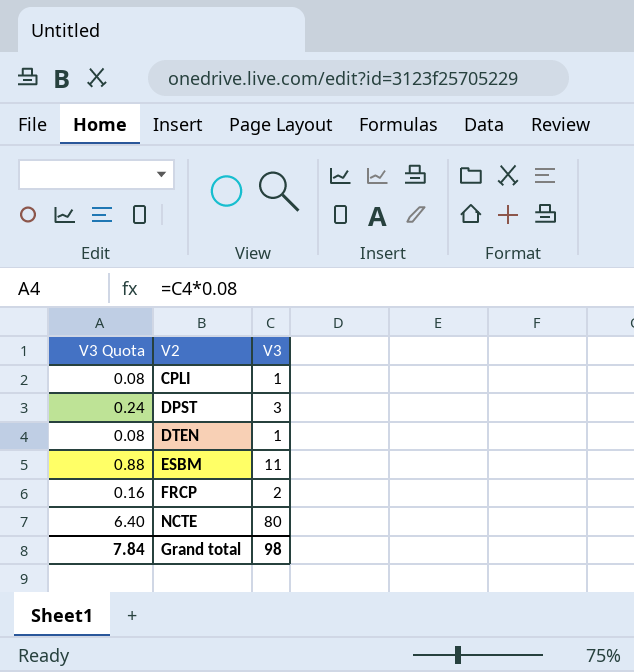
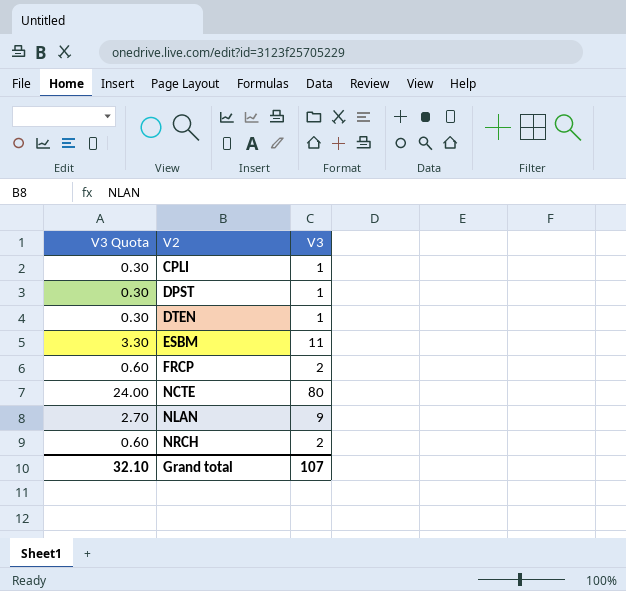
column V3 Quota | formula: [V3] * 0.08 -> [V3] * 0.3
DPST | V3: 3 -> 1
row NLAN: none -> 2.70 | 9
row NRCH: none -> 0.60 | 2
Grand total | V3 Quota: 7.84 -> 32.10
Grand total | V3: 98 -> 107

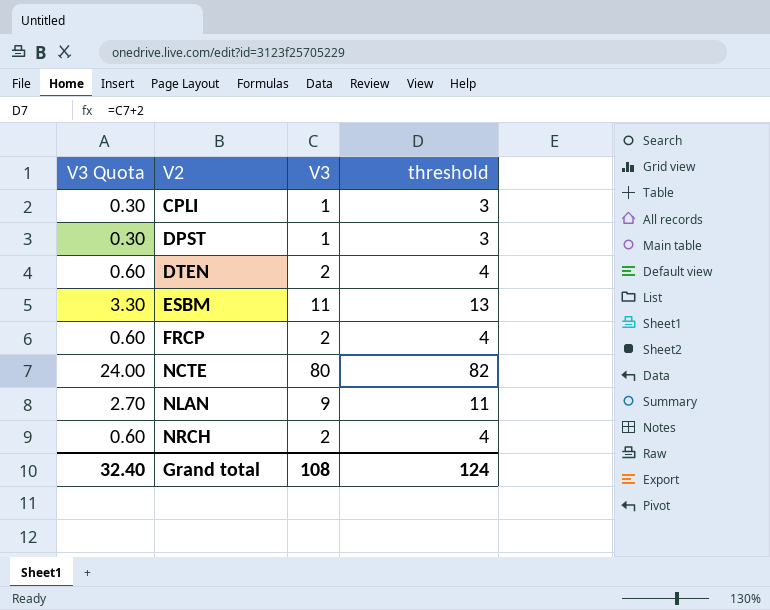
column threshold | formula: none -> [V3] + 2
DTEN | V3 Quota: 0.30 -> 0.60
DTEN | V3: 1 -> 2
Grand total | V3 Quota: 32.10 -> 32.40
Grand total | V3: 107 -> 108

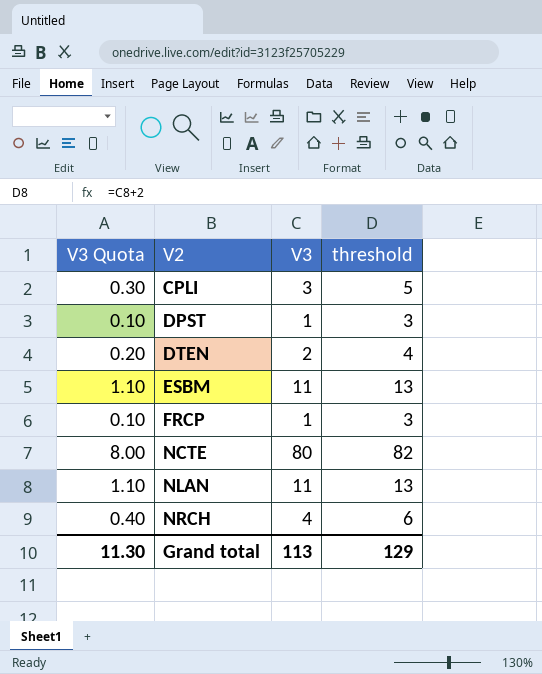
column V3 Quota | formula: [V3] * 0.3 -> [V3] * 0.1
CPLI | V3: 1 -> 3
CPLI | threshold: 3 -> 5
FRCP | V3: 2 -> 1
FRCP | threshold: 4 -> 3
NLAN | V3: 9 -> 11
NLAN | threshold: 11 -> 13
NRCH | V3: 2 -> 4
NRCH | threshold: 4 -> 6
Grand total | V3 Quota: 32.40 -> 11.30
Grand total | V3: 108 -> 113
Grand total | threshold: 124 -> 129

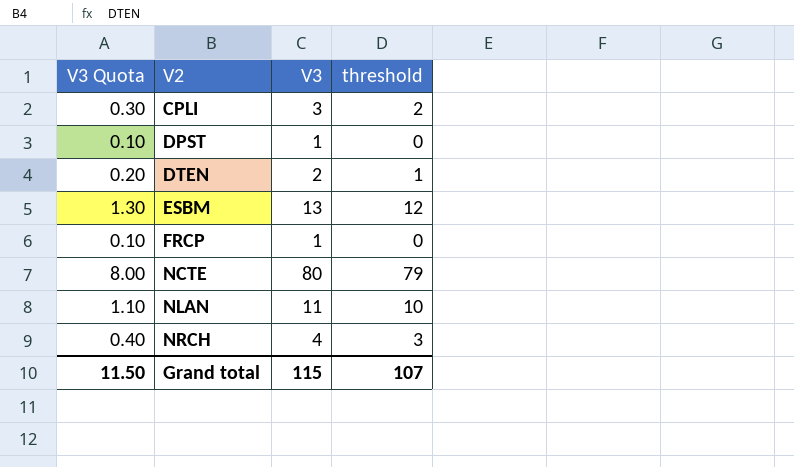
column threshold | formula: [V3] + 2 -> [V3] - 1
ESBM | V3 Quota: 1.10 -> 1.30
ESBM | V3: 11 -> 13
Grand total | V3 Quota: 11.30 -> 11.50
Grand total | V3: 113 -> 115
Grand total | threshold: 129 -> 107

